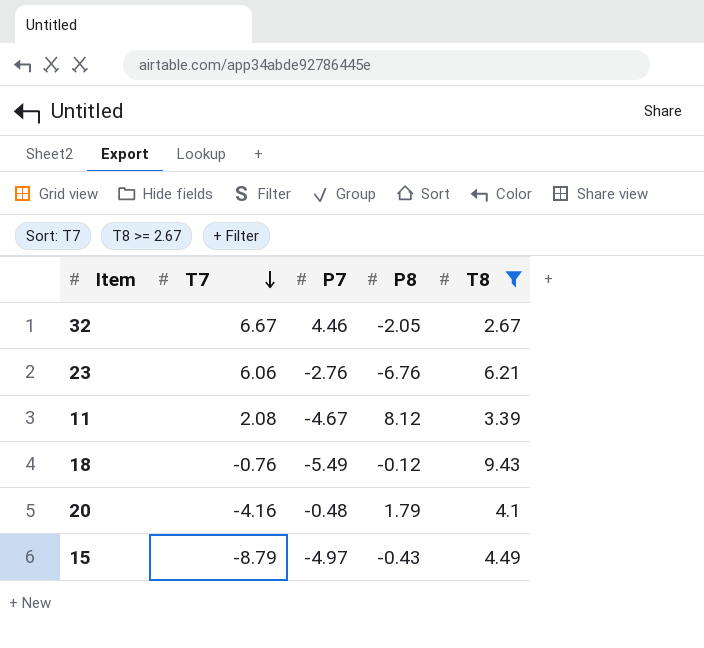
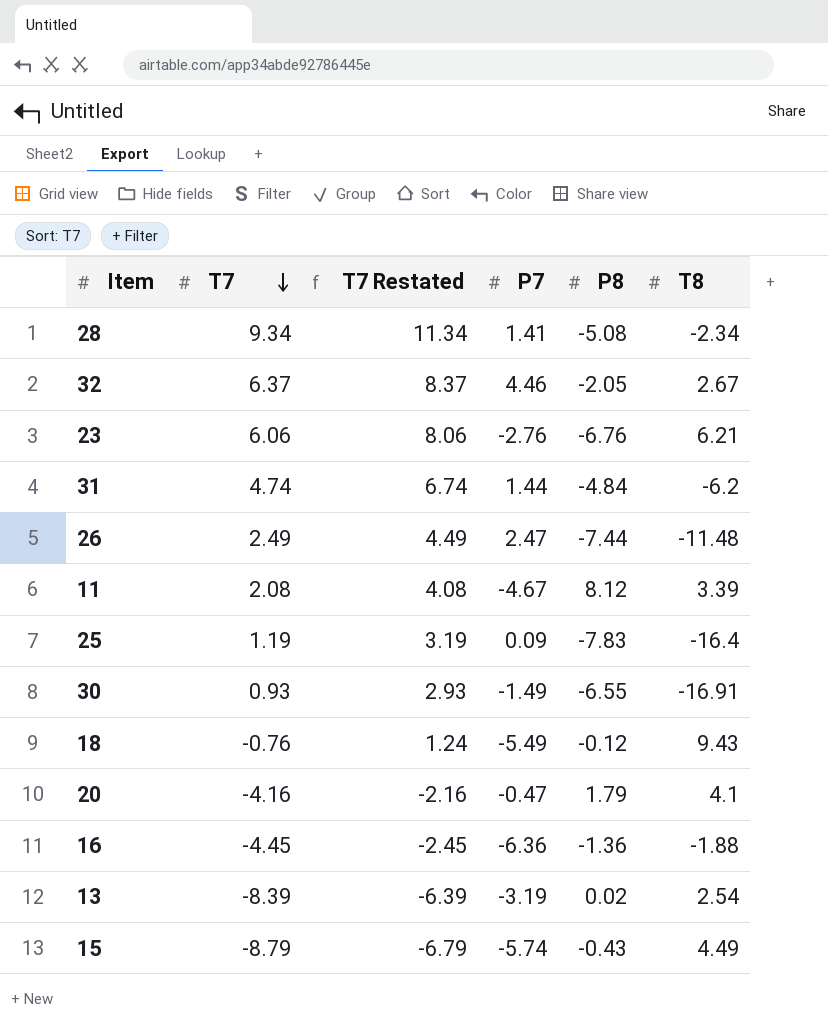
filter: T8 >= 2.67 -> none
column T7 Restated | formula: none -> [T7] + 2
32 | T7: 6.67 -> 6.37
20 | P7: -0.48 -> -0.47
15 | P7: -4.97 -> -5.74

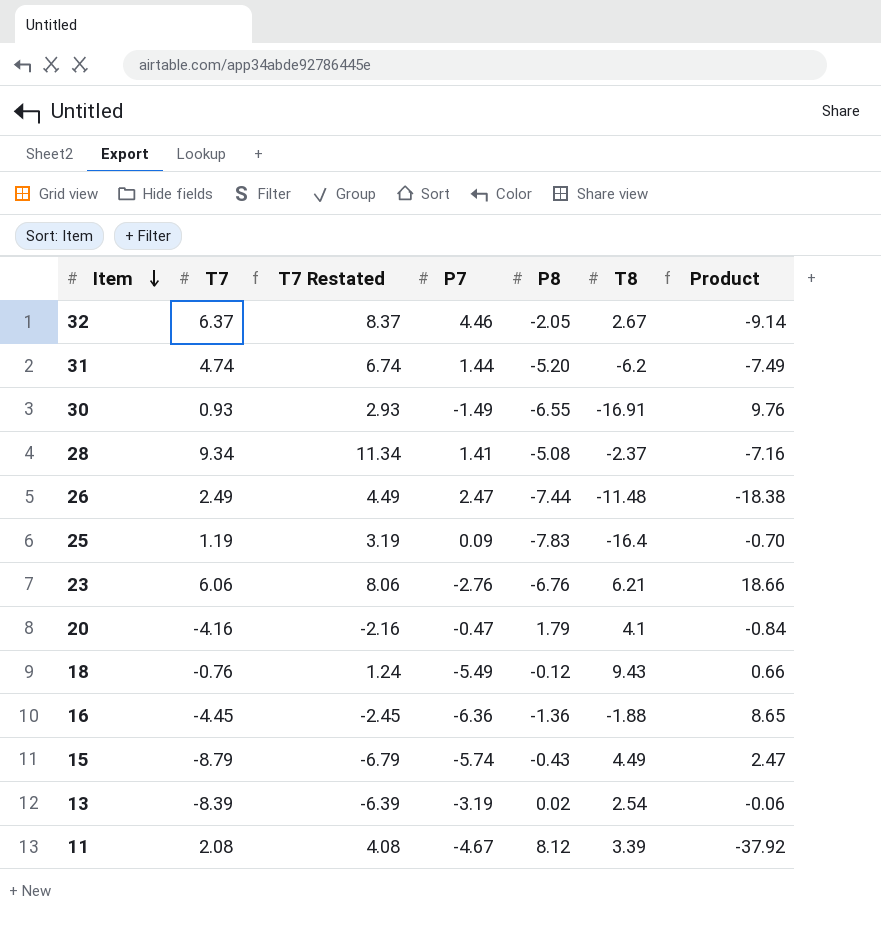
row order: T7 descending -> Item descending
column Product | formula: none -> [P7] * [P8]
31 | P8: -4.84 -> -5.20
28 | T8: -2.34 -> -2.37

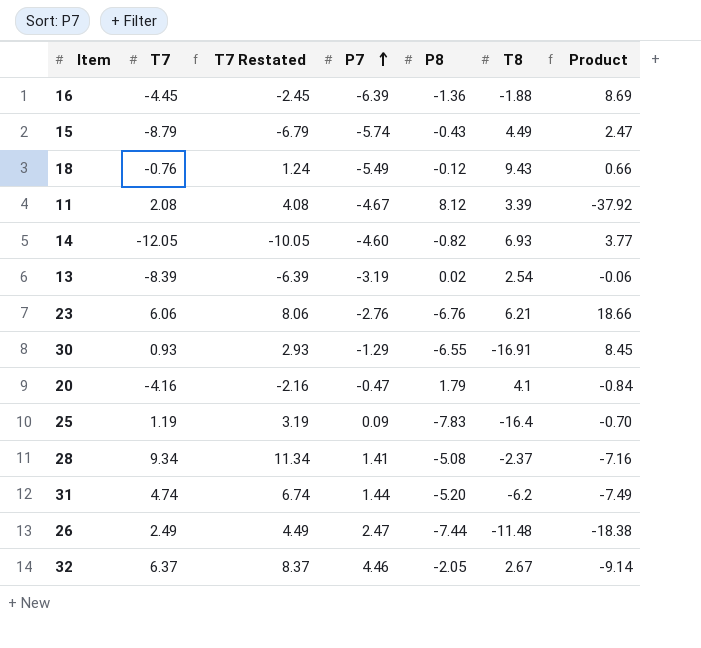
row order: Item descending -> P7 ascending
16 | P7: -6.36 -> -6.39
16 | Product: 8.65 -> 8.69
row 14: none -> -12.05 | -10.05 | -4.60 | -0.82 | 6.93 | 3.77
30 | P7: -1.49 -> -1.29
30 | Product: 9.76 -> 8.45

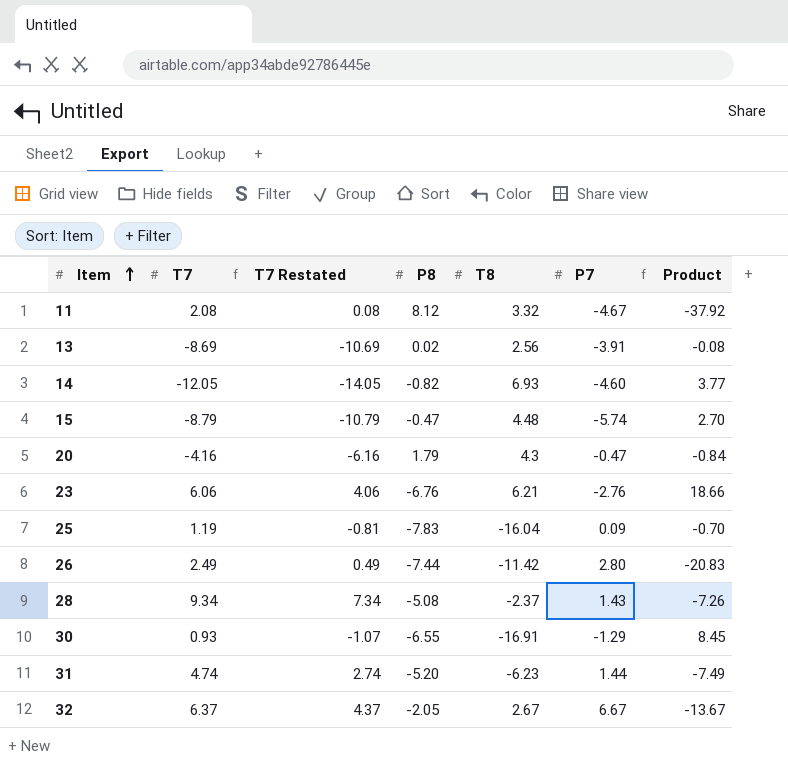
row order: P7 ascending -> Item ascending
column T7 Restated | formula: [T7] + 2 -> [T7] - 2
column P7 | position: 4 -> 6
row 16: -4.45 | -2.45 | -6.39 | -1.36 | -1.88 | 8.69 -> none
row 18: -0.76 | 1.24 | -5.49 | -0.12 | 9.43 | 0.66 -> none
11 | T8: 3.39 -> 3.32
13 | T7: -8.39 -> -8.69
13 | T8: 2.54 -> 2.56
13 | P7: -3.19 -> -3.91
13 | Product: -0.06 -> -0.08
15 | P8: -0.43 -> -0.47
15 | T8: 4.49 -> 4.48
15 | Product: 2.47 -> 2.70
20 | T8: 4.1 -> 4.3
25 | T8: -16.4 -> -16.04
26 | T8: -11.48 -> -11.42
26 | P7: 2.47 -> 2.80
26 | Product: -18.38 -> -20.83
28 | P7: 1.41 -> 1.43
28 | Product: -7.16 -> -7.26
31 | T8: -6.2 -> -6.23
32 | P7: 4.46 -> 6.67
32 | Product: -9.14 -> -13.67

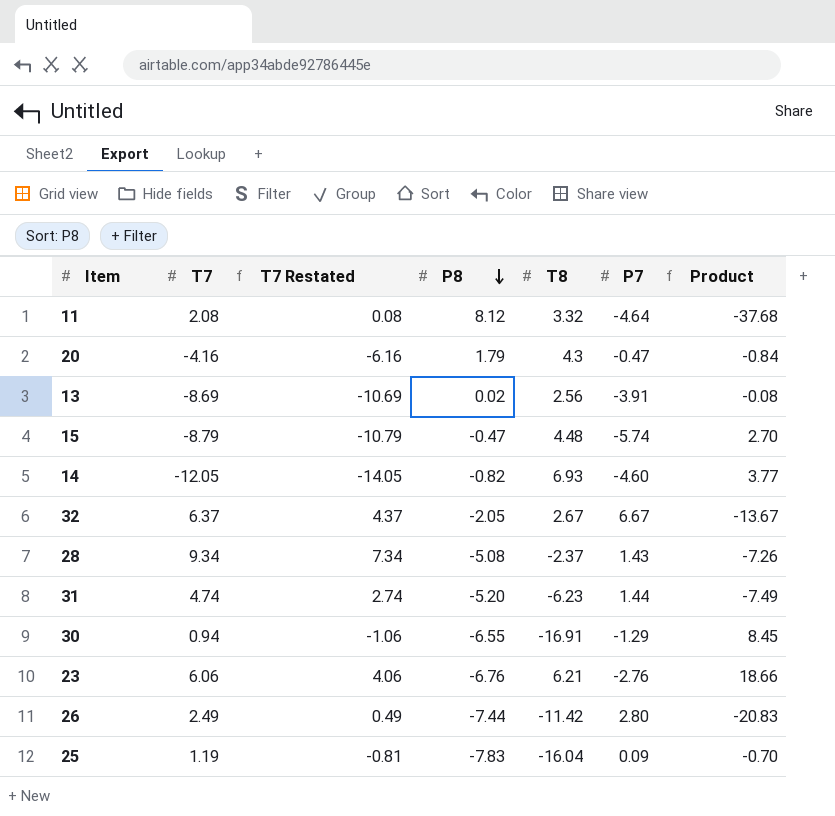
row order: Item ascending -> P8 descending
11 | P7: -4.67 -> -4.64
11 | Product: -37.92 -> -37.68
30 | T7: 0.93 -> 0.94
30 | T7 Restated: -1.07 -> -1.06

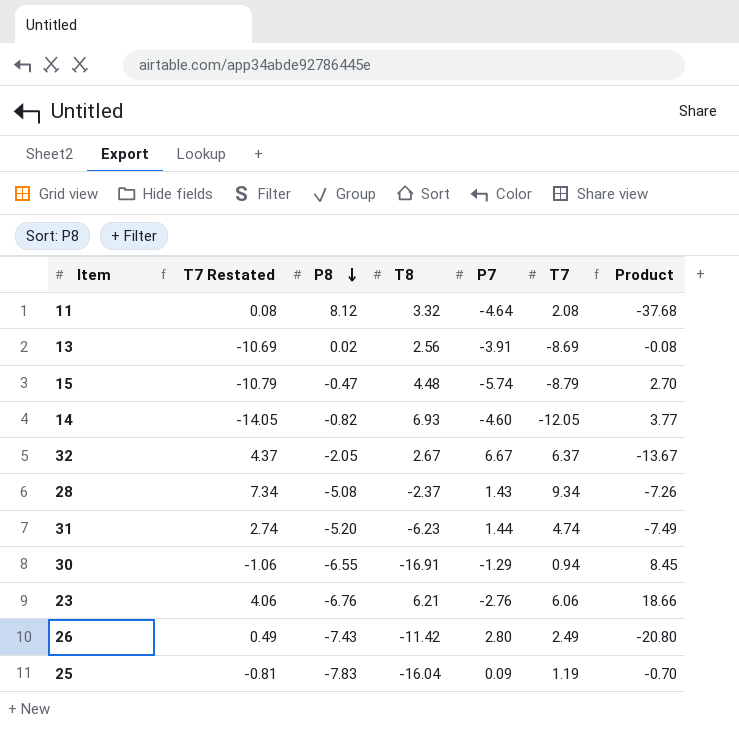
column T7 | position: 2 -> 6
row 20: -4.16 | -6.16 | 1.79 | 4.3 | -0.47 | -0.84 -> none
26 | P8: -7.44 -> -7.43
26 | Product: -20.83 -> -20.80

